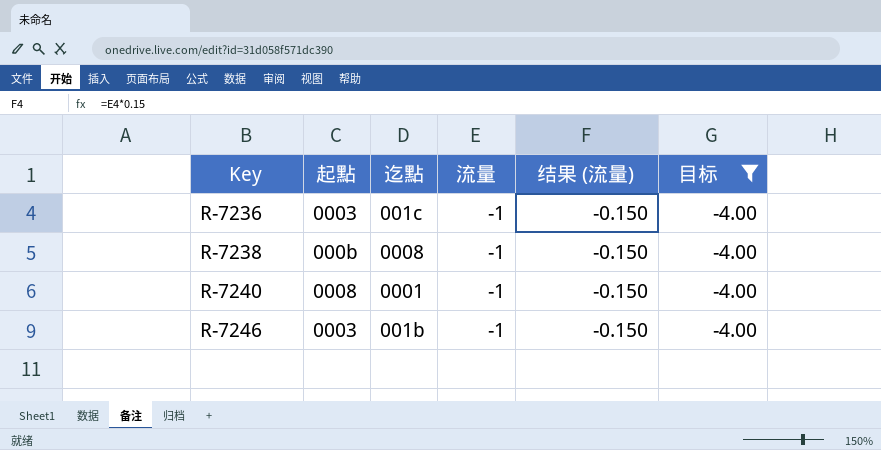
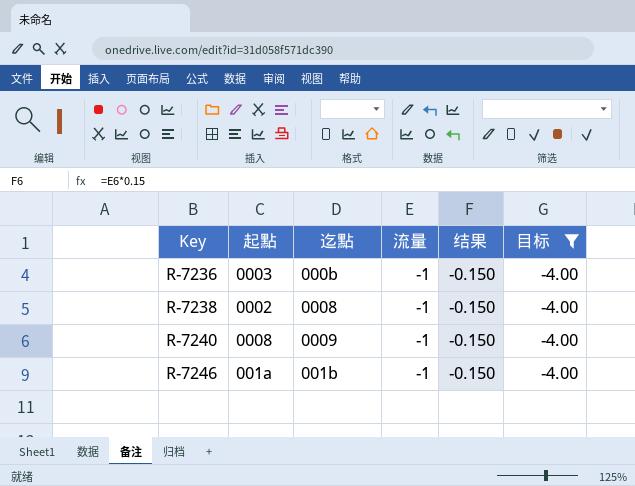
column name: 结果 (流量) -> 结果
R-7236 | 迄點: 001c -> 000b
R-7238 | 起點: 000b -> 0002
R-7240 | 迄點: 0001 -> 0009
R-7246 | 起點: 0003 -> 001a

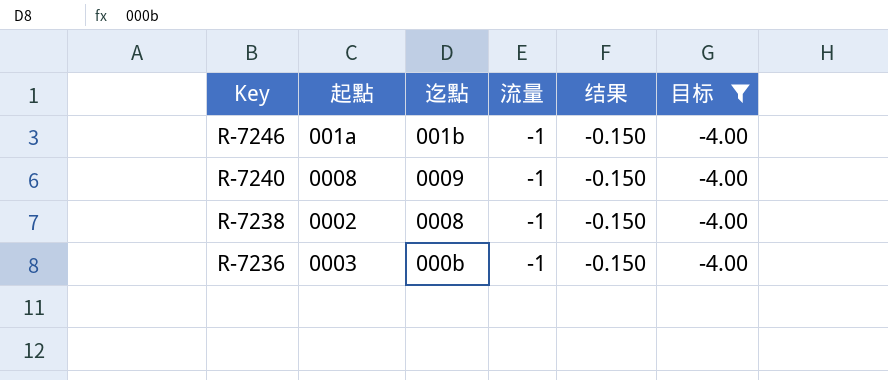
row order: Key ascending -> Key descending

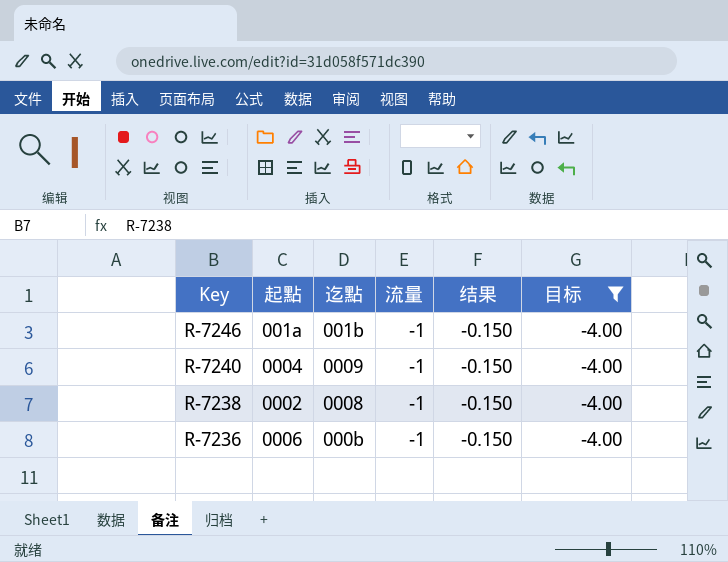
R-7240 | 起點: 0008 -> 0004
R-7236 | 起點: 0003 -> 0006

